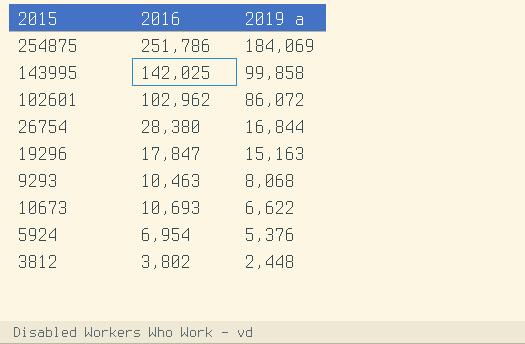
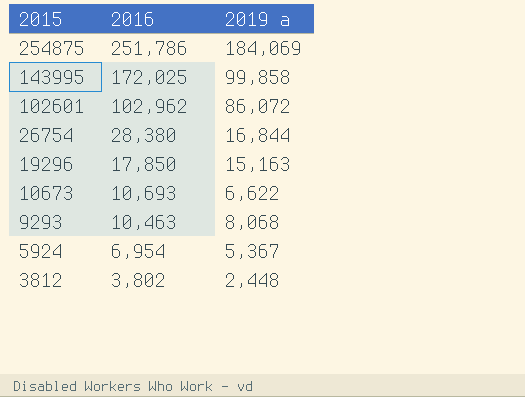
row order: 2019 a descending -> 2015 descending
143995 | 2016: 142,025 -> 172,025
19296 | 2016: 17,847 -> 17,850
5924 | 2019 a: 5,376 -> 5,367

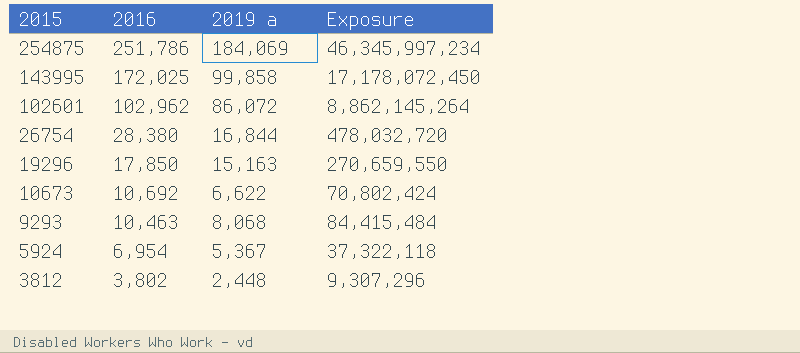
column Exposure | formula: none -> [2016] * [2019 a]
10673 | 2016: 10,693 -> 10,692

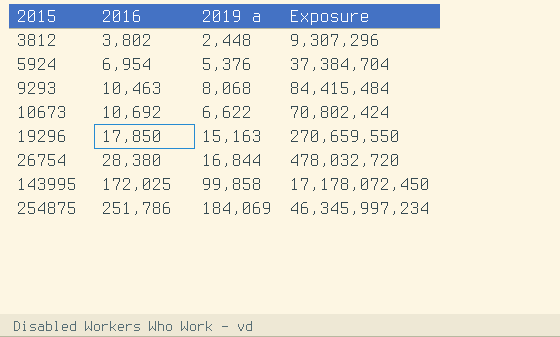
row order: 2015 descending -> 2015 ascending
row 102601: 102,962 | 86,072 | 8,862,145,264 -> none
5924 | 2019 a: 5,367 -> 5,376
5924 | Exposure: 37,322,118 -> 37,384,704

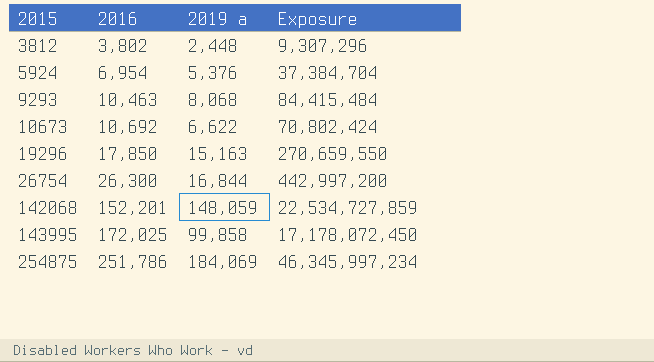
26754 | 2016: 28,380 -> 26,300
26754 | Exposure: 478,032,720 -> 442,997,200
row 142068: none -> 152,201 | 148,059 | 22,534,727,859

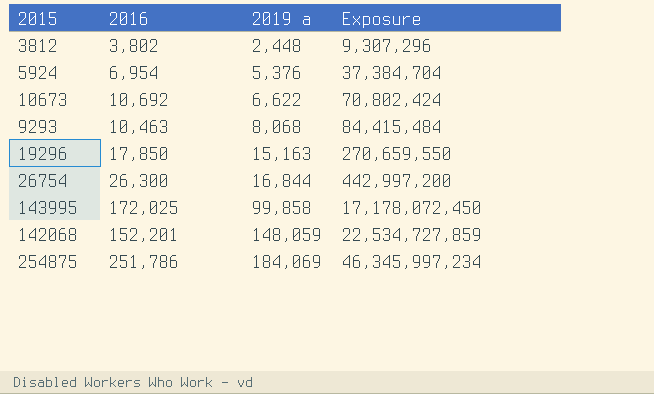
row order: 2015 ascending -> 2019 a ascending

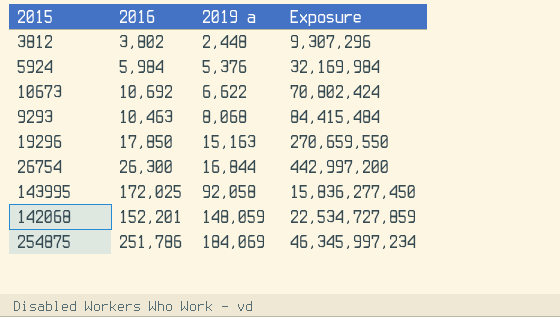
5924 | 2016: 6,954 -> 5,984
5924 | Exposure: 37,384,704 -> 32,169,984
143995 | 2019 a: 99,858 -> 92,058
143995 | Exposure: 17,178,072,450 -> 15,836,277,450

